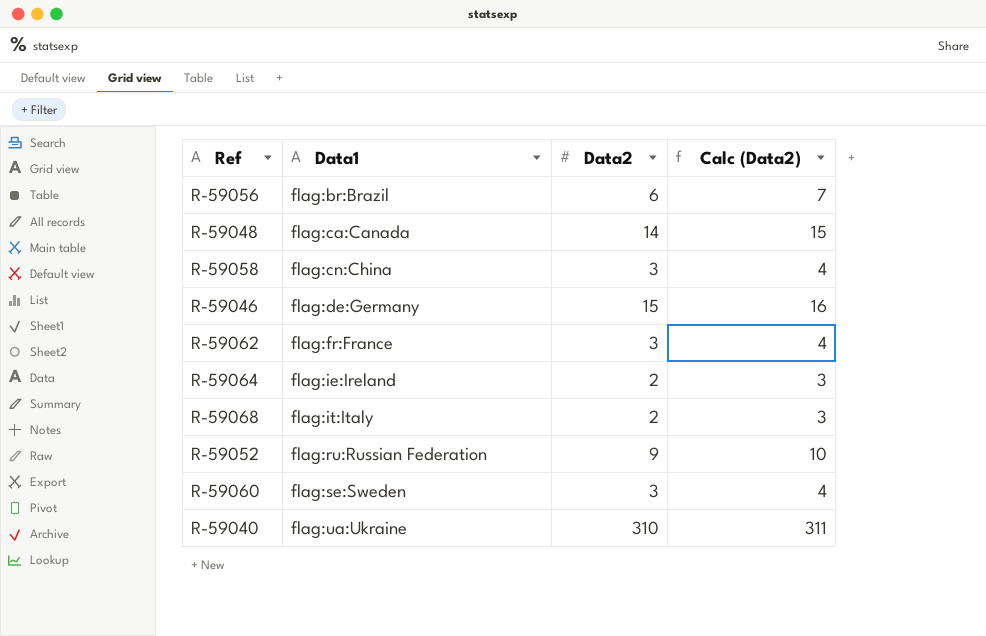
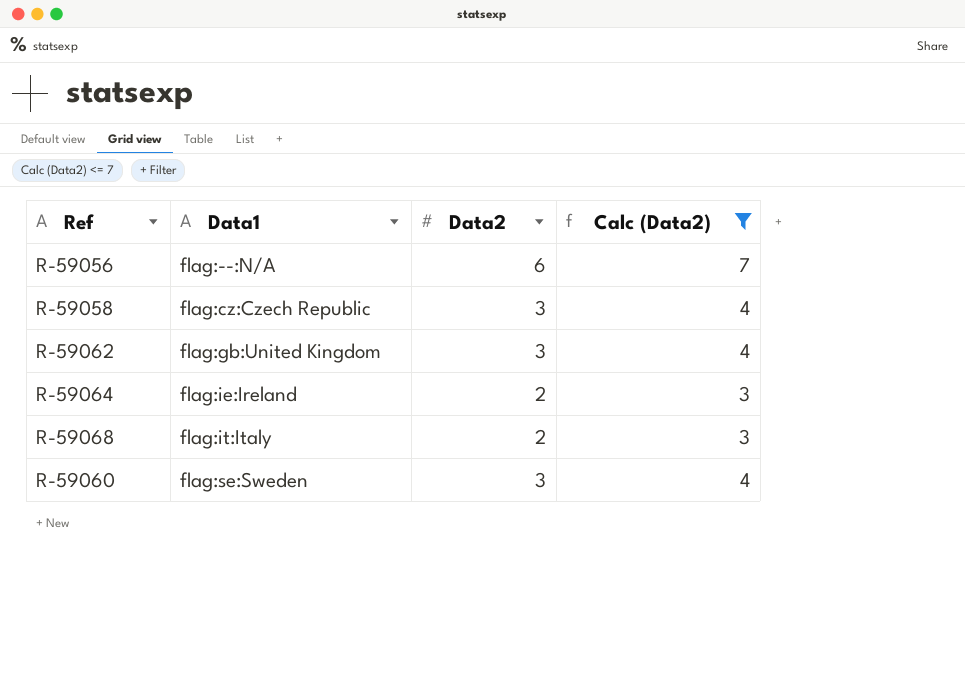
filter: none -> Calc (Data2) <= 7
R-59056 | Data1: flag:br:Brazil -> flag:--:N/A
R-59058 | Data1: flag:cn:China -> flag:cz:Czech Republic
R-59062 | Data1: flag:fr:France -> flag:gb:United Kingdom

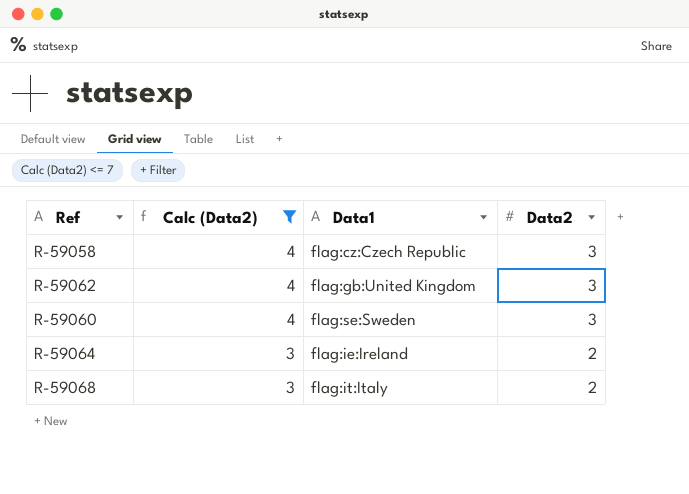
row order: Data1 ascending -> Calc (Data2) descending
column Calc (Data2) | position: 4 -> 2
row R-59056: flag:--:N/A | 6 | 7 -> none

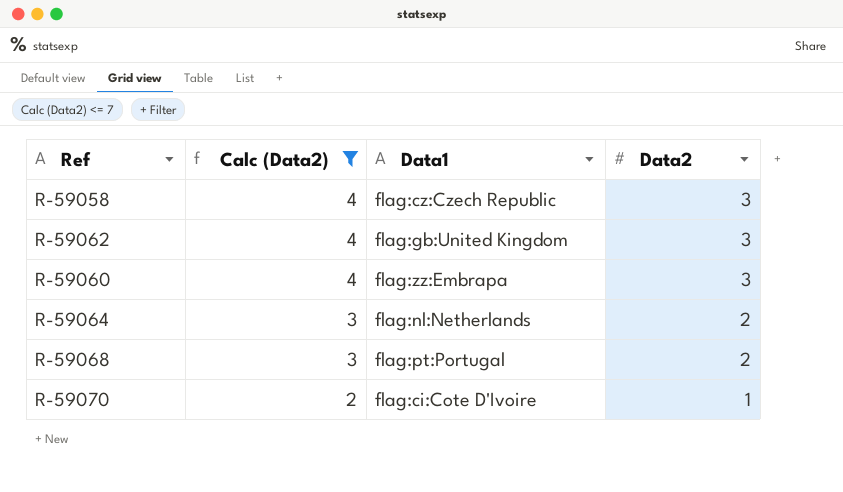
R-59060 | Data1: flag:se:Sweden -> flag:zz:Embrapa
R-59064 | Data1: flag:ie:Ireland -> flag:nl:Netherlands
R-59068 | Data1: flag:it:Italy -> flag:pt:Portugal
row R-59070: none -> 2 | flag:ci:Cote D'Ivoire | 1

